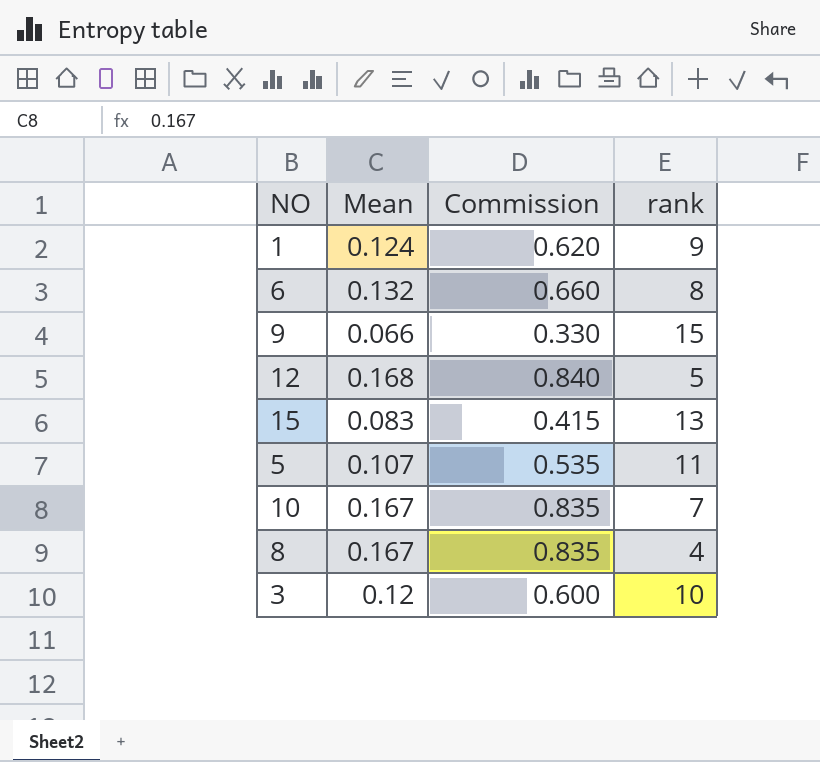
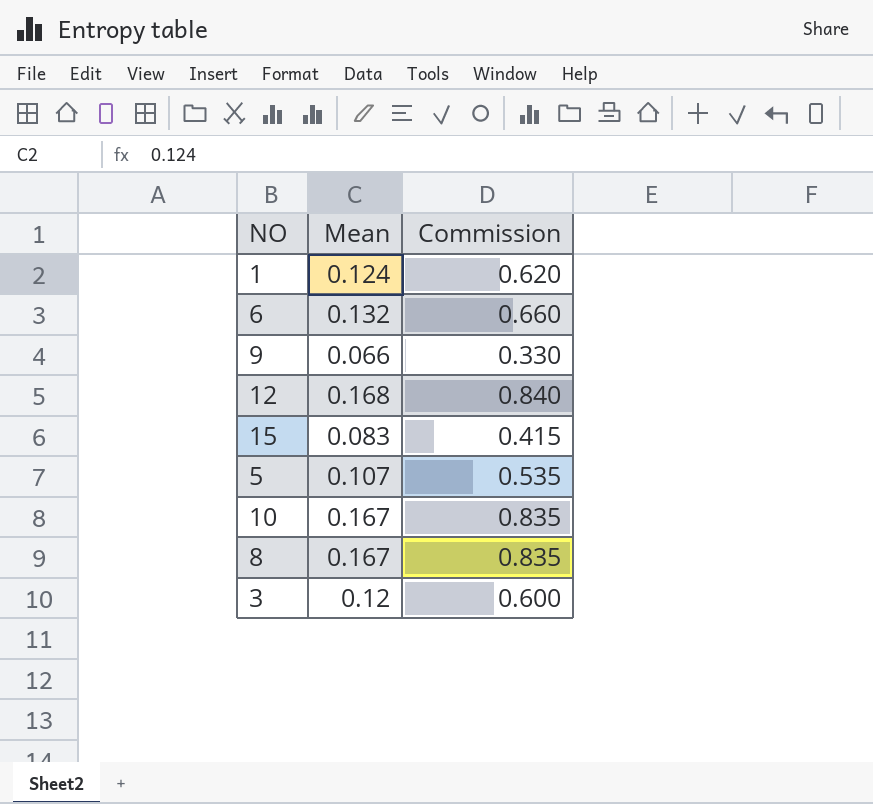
column rank | position: 4 -> none

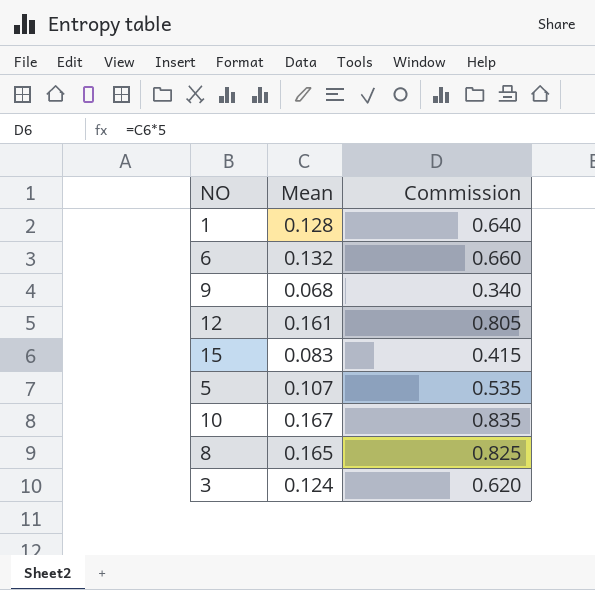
1 | Mean: 0.124 -> 0.128
1 | Commission: 0.620 -> 0.640
9 | Mean: 0.066 -> 0.068
9 | Commission: 0.330 -> 0.340
12 | Mean: 0.168 -> 0.161
12 | Commission: 0.840 -> 0.805
8 | Mean: 0.167 -> 0.165
8 | Commission: 0.835 -> 0.825
3 | Mean: 0.12 -> 0.124
3 | Commission: 0.600 -> 0.620

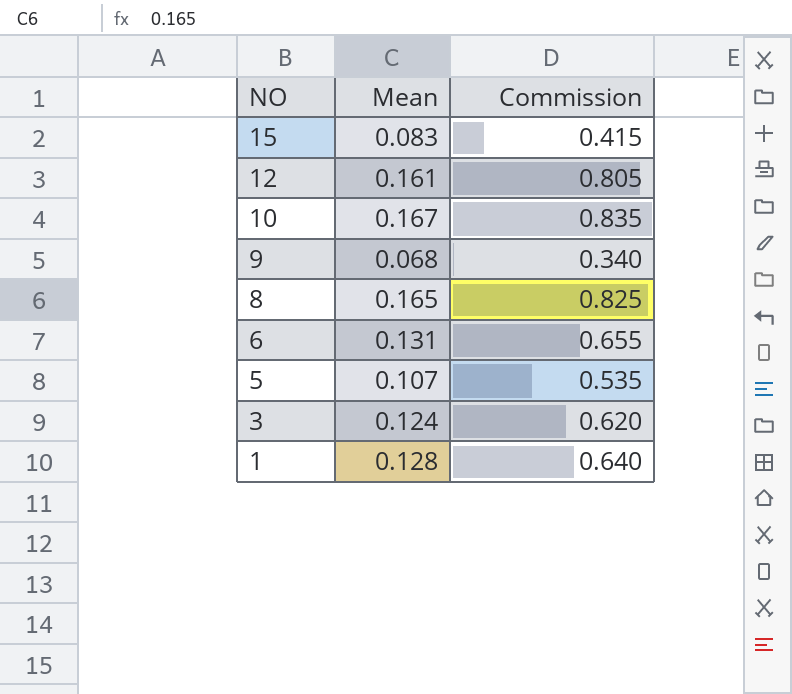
row order: none -> NO descending
6 | Mean: 0.132 -> 0.131
6 | Commission: 0.660 -> 0.655

